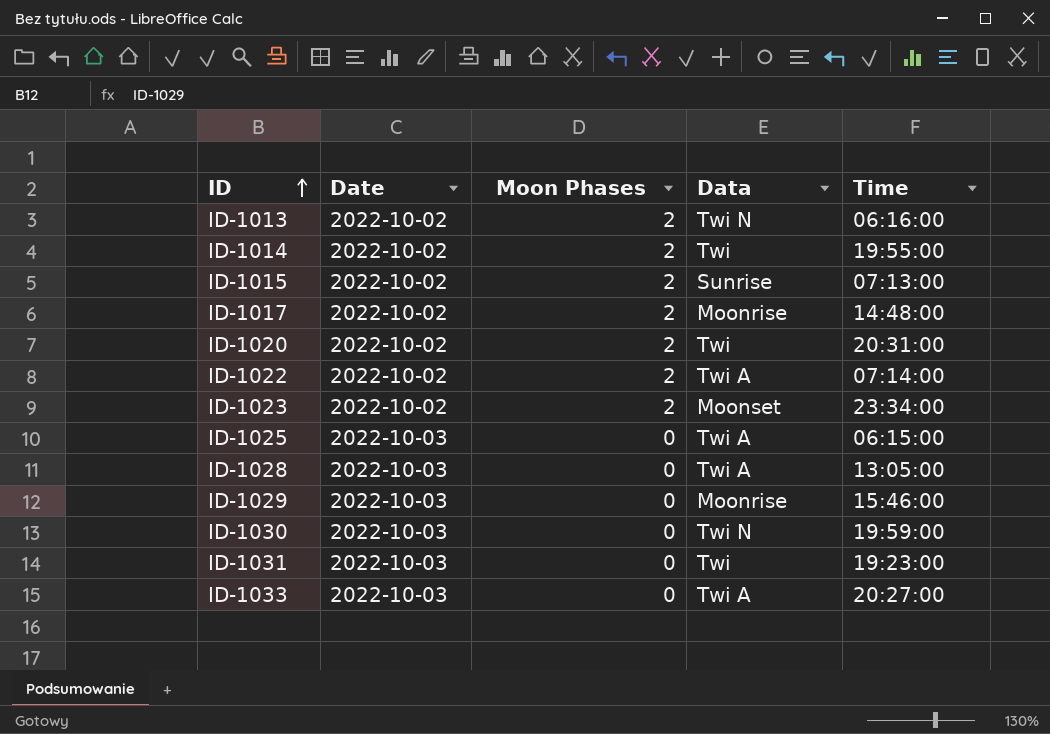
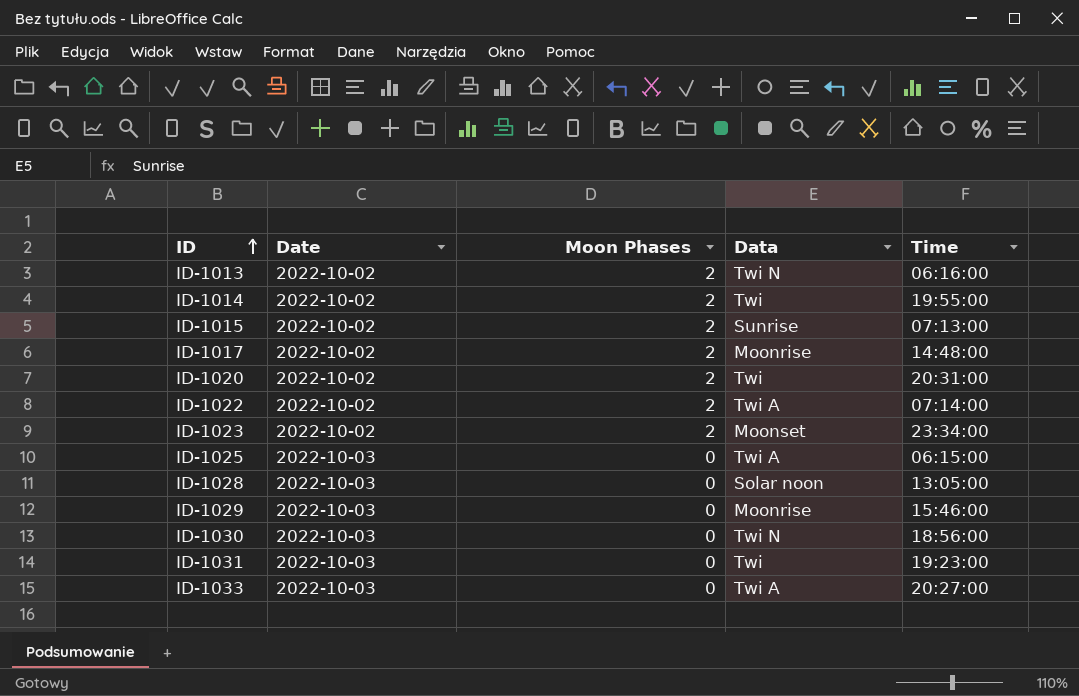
ID-1028 | Data: Twi A -> Solar noon
ID-1030 | Time: 19:59:00 -> 18:56:00

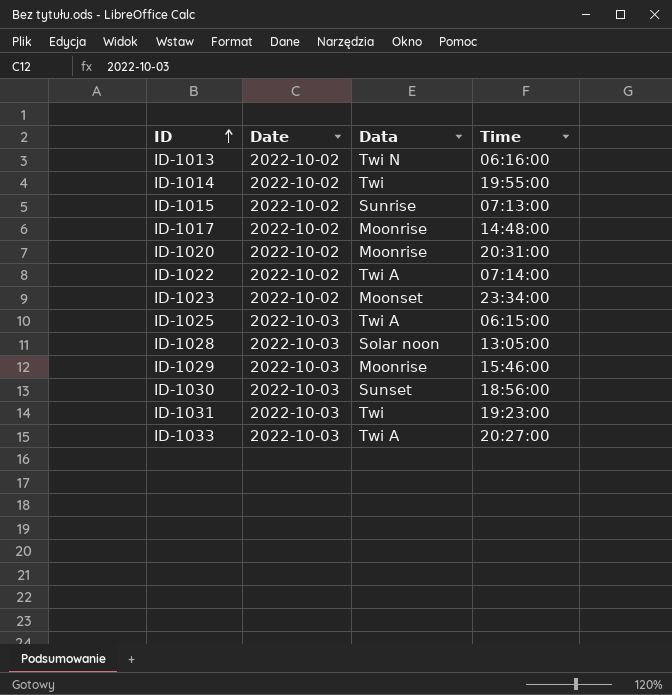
column Moon Phases | position: 3 -> none
ID-1020 | Data: Twi -> Moonrise
ID-1030 | Data: Twi N -> Sunset

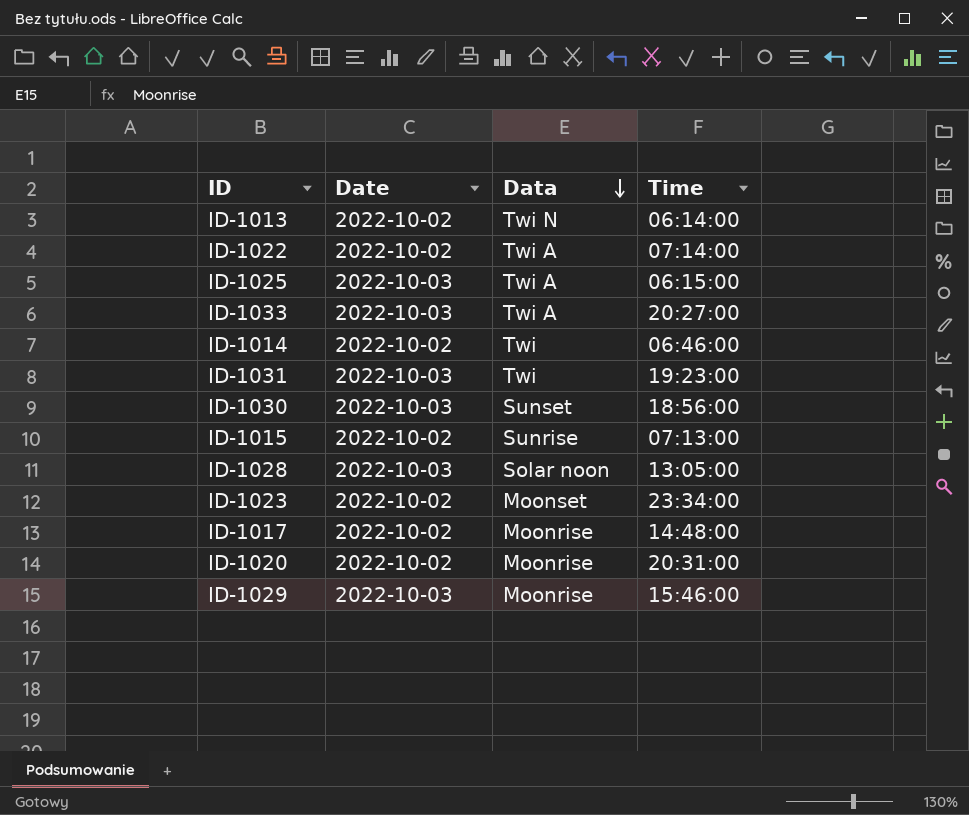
row order: ID ascending -> Data descending
ID-1013 | Time: 06:16:00 -> 06:14:00
ID-1014 | Time: 19:55:00 -> 06:46:00

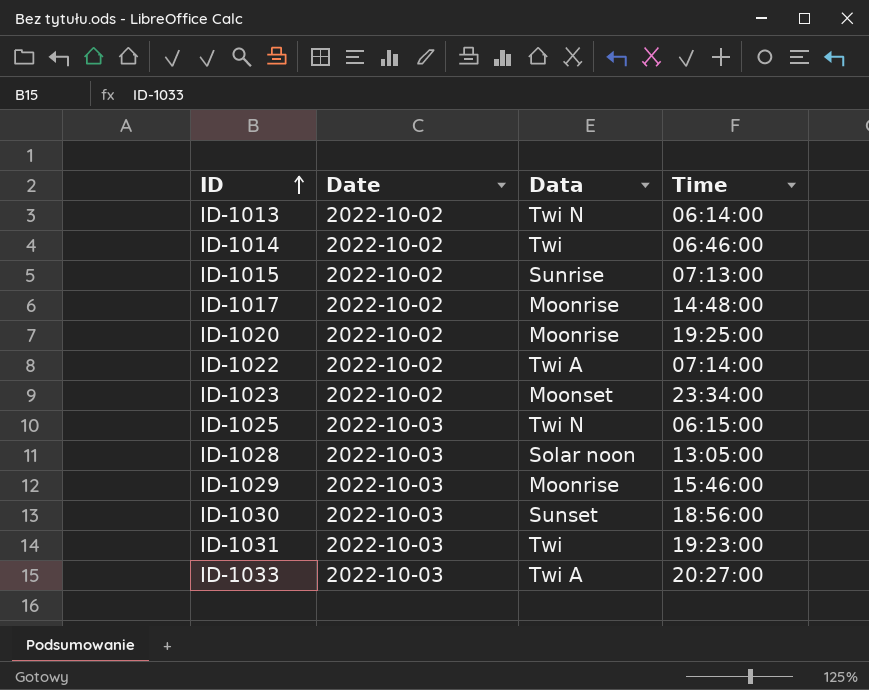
row order: Data descending -> ID ascending
ID-1020 | Time: 20:31:00 -> 19:25:00
ID-1025 | Data: Twi A -> Twi N

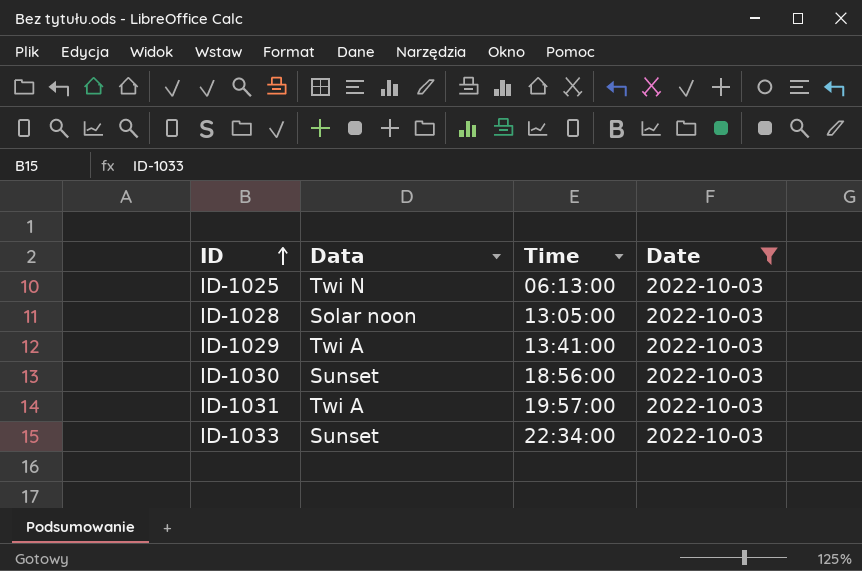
filter: none -> Date = 2022-10-03
column Date | position: 2 -> 4
ID-1025 | Time: 06:15:00 -> 06:13:00
ID-1029 | Data: Moonrise -> Twi A
ID-1029 | Time: 15:46:00 -> 13:41:00
ID-1031 | Data: Twi -> Twi A
ID-1031 | Time: 19:23:00 -> 19:57:00
ID-1033 | Data: Twi A -> Sunset
ID-1033 | Time: 20:27:00 -> 22:34:00

